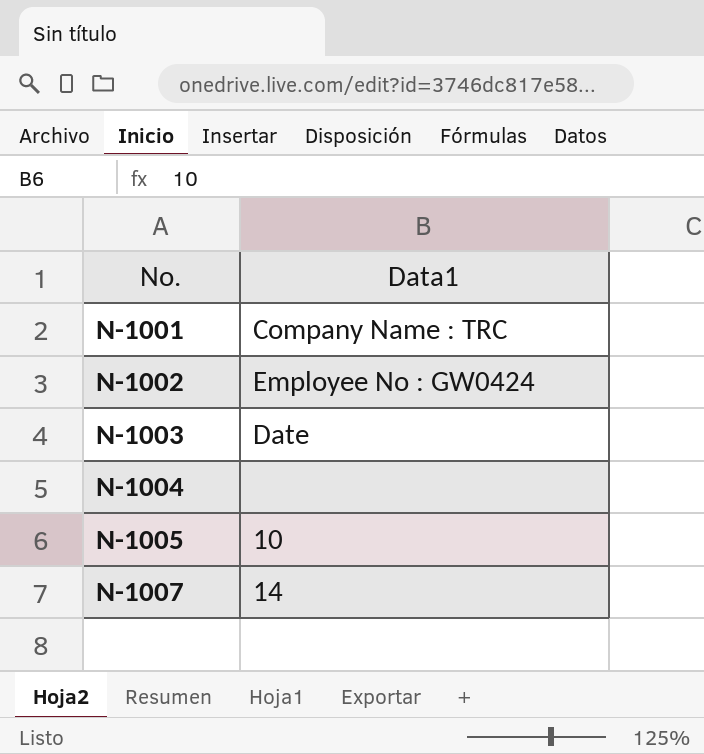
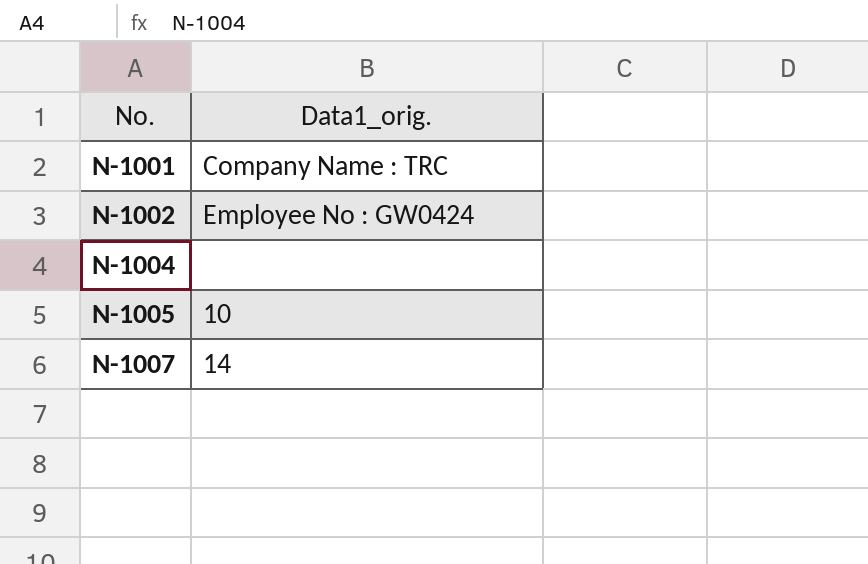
column name: Data1 -> Data1_orig.
row N-1003: Date -> none

